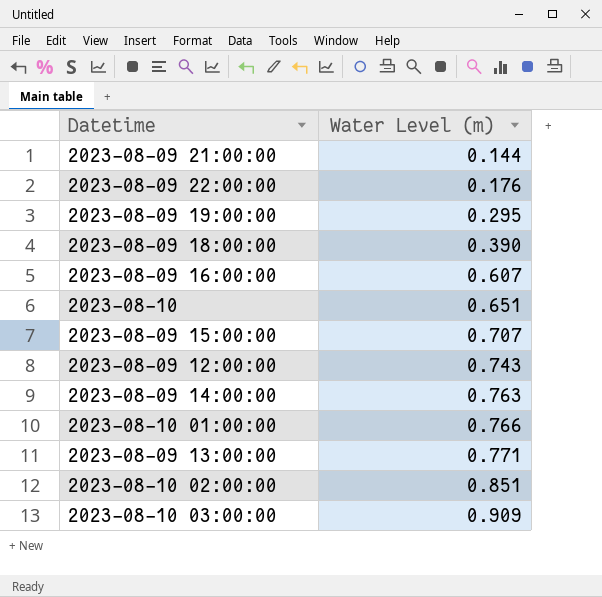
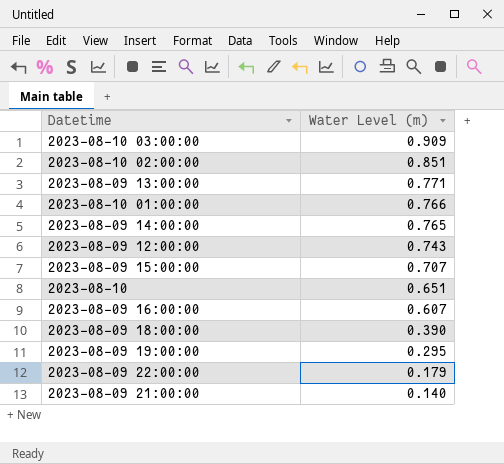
row order: Water Level (m) ascending -> Water Level (m) descending
2023-08-09 14:00:00 | Water Level (m): 0.763 -> 0.765
2023-08-09 22:00:00 | Water Level (m): 0.176 -> 0.179
2023-08-09 21:00:00 | Water Level (m): 0.144 -> 0.140

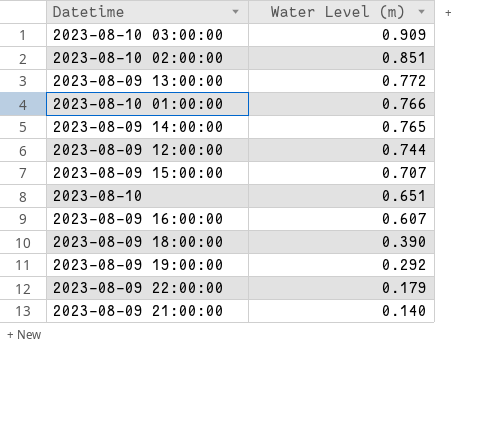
2023-08-09 13:00:00 | Water Level (m): 0.771 -> 0.772
2023-08-09 12:00:00 | Water Level (m): 0.743 -> 0.744
2023-08-09 19:00:00 | Water Level (m): 0.295 -> 0.292

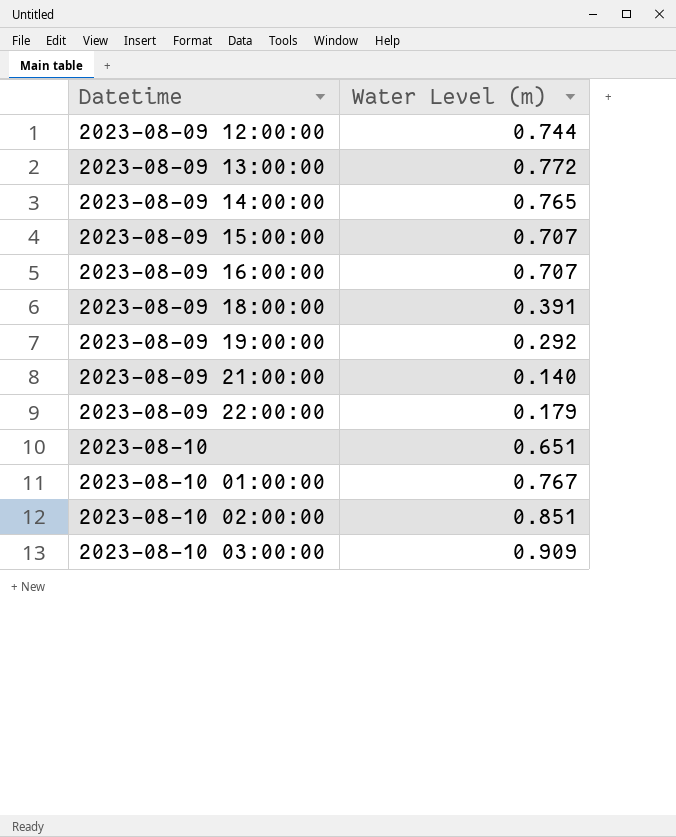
row order: Water Level (m) descending -> Datetime ascending
2023-08-09 16:00:00 | Water Level (m): 0.607 -> 0.707
2023-08-09 18:00:00 | Water Level (m): 0.390 -> 0.391
2023-08-10 01:00:00 | Water Level (m): 0.766 -> 0.767

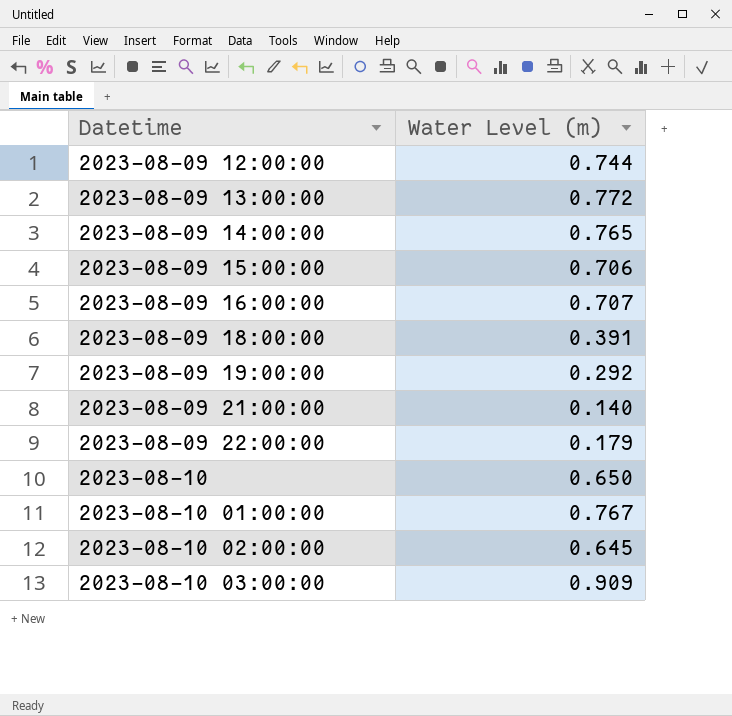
2023-08-09 15:00:00 | Water Level (m): 0.707 -> 0.706
2023-08-10 | Water Level (m): 0.651 -> 0.650
2023-08-10 02:00:00 | Water Level (m): 0.851 -> 0.645

